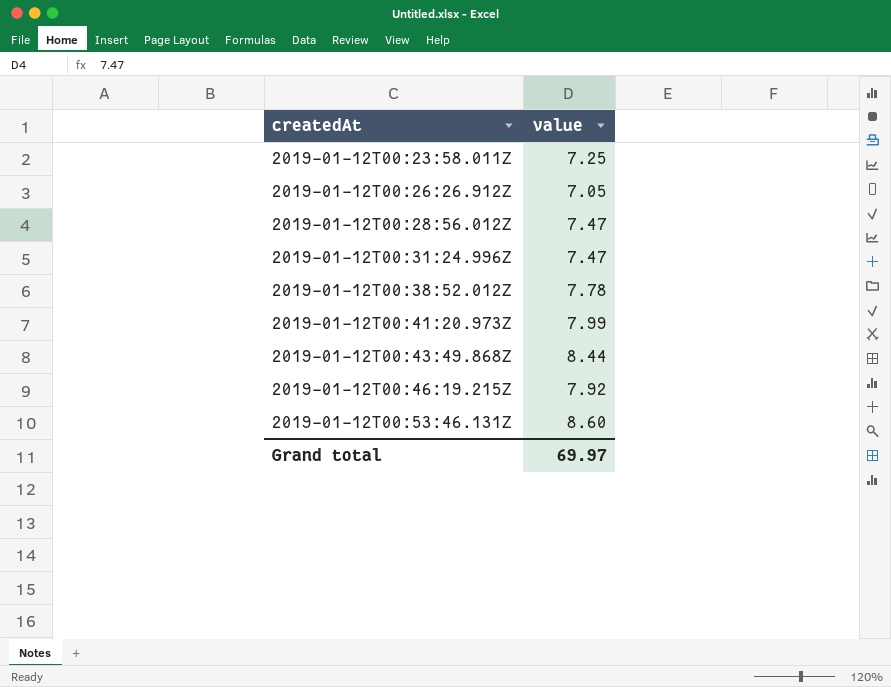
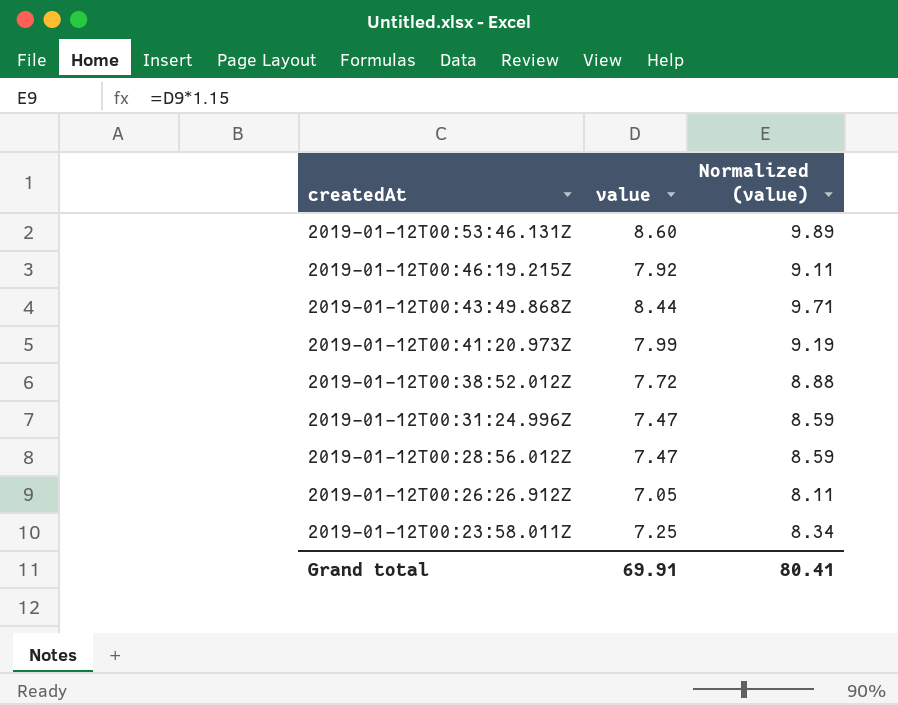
row order: createdAt ascending -> createdAt descending
column Normalized (value) | formula: none -> [value] * 1.15
2019-01-12T00:38:52.012Z | value: 7.78 -> 7.72
Grand total | value: 69.97 -> 69.91

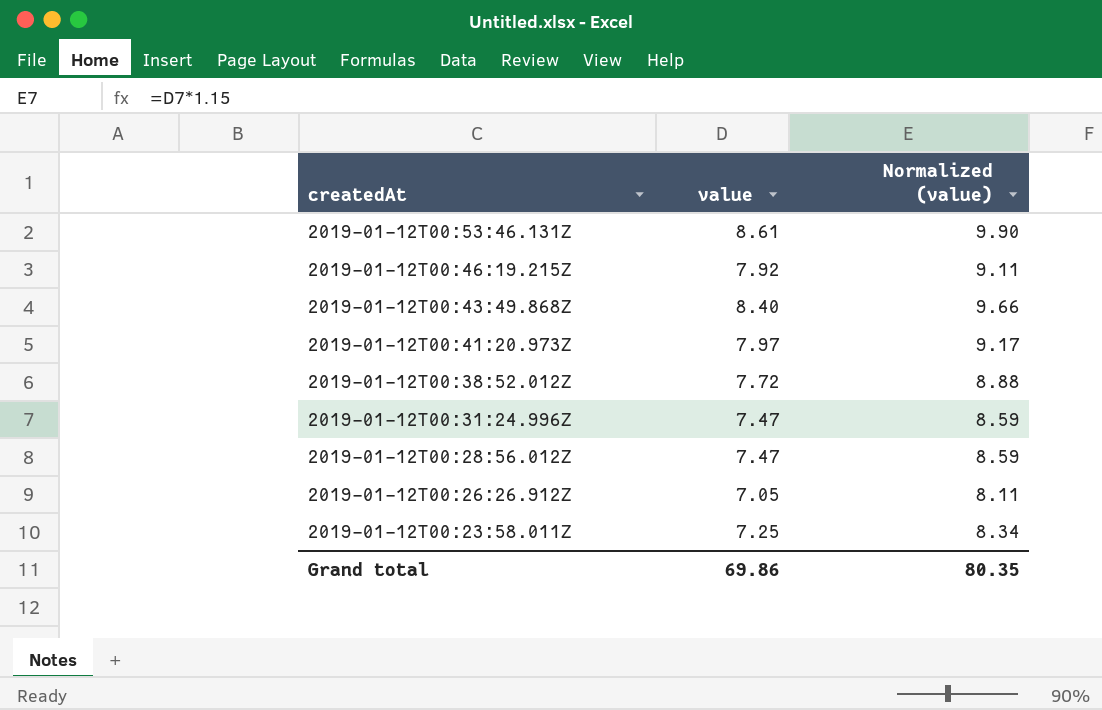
2019-01-12T00:53:46.131Z | value: 8.60 -> 8.61
2019-01-12T00:53:46.131Z | Normalized (value): 9.89 -> 9.90
2019-01-12T00:43:49.868Z | value: 8.44 -> 8.40
2019-01-12T00:43:49.868Z | Normalized (value): 9.71 -> 9.66
2019-01-12T00:41:20.973Z | value: 7.99 -> 7.97
2019-01-12T00:41:20.973Z | Normalized (value): 9.19 -> 9.17
Grand total | value: 69.91 -> 69.86
Grand total | Normalized (value): 80.41 -> 80.35

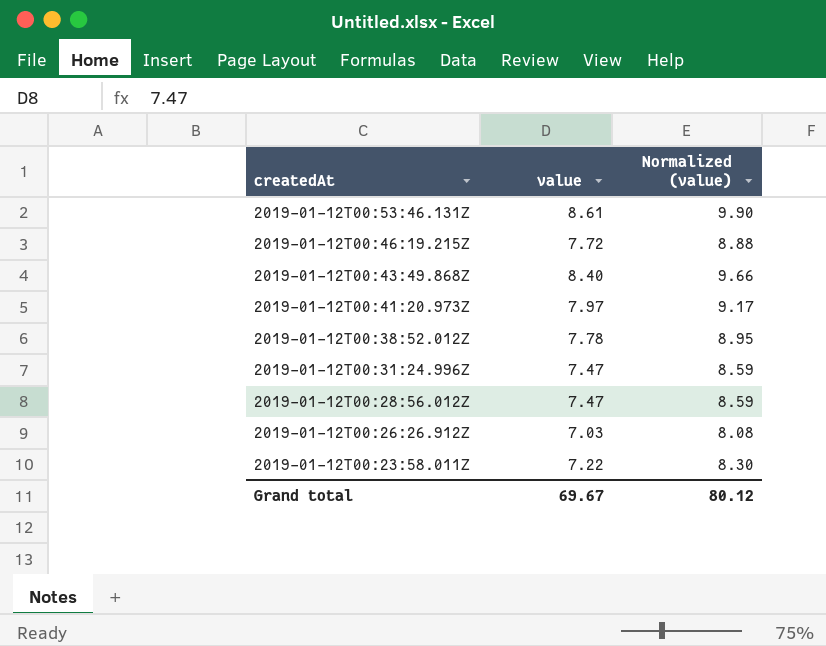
2019-01-12T00:46:19.215Z | value: 7.92 -> 7.72
2019-01-12T00:46:19.215Z | Normalized (value): 9.11 -> 8.88
2019-01-12T00:38:52.012Z | value: 7.72 -> 7.78
2019-01-12T00:38:52.012Z | Normalized (value): 8.88 -> 8.95
2019-01-12T00:26:26.912Z | value: 7.05 -> 7.03
2019-01-12T00:26:26.912Z | Normalized (value): 8.11 -> 8.08
2019-01-12T00:23:58.011Z | value: 7.25 -> 7.22
2019-01-12T00:23:58.011Z | Normalized (value): 8.34 -> 8.30
Grand total | value: 69.86 -> 69.67
Grand total | Normalized (value): 80.35 -> 80.12

